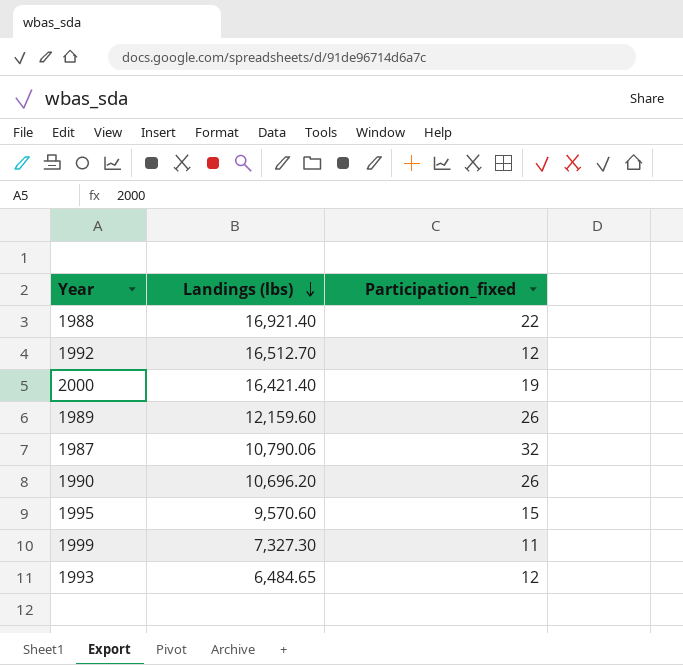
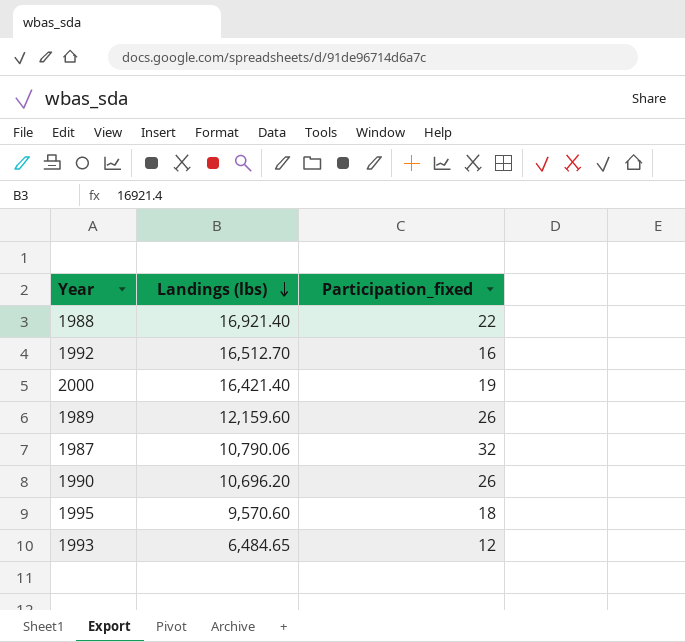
row 1999: 7,327.30 | 11 -> none
1992 | Participation_fixed: 12 -> 16
1995 | Participation_fixed: 15 -> 18

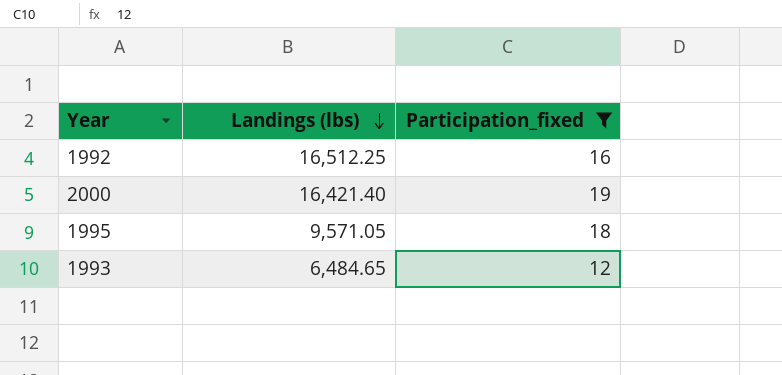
filter: none -> Participation_fixed <= 19
1992 | Landings (lbs): 16,512.70 -> 16,512.25
1995 | Landings (lbs): 9,570.60 -> 9,571.05

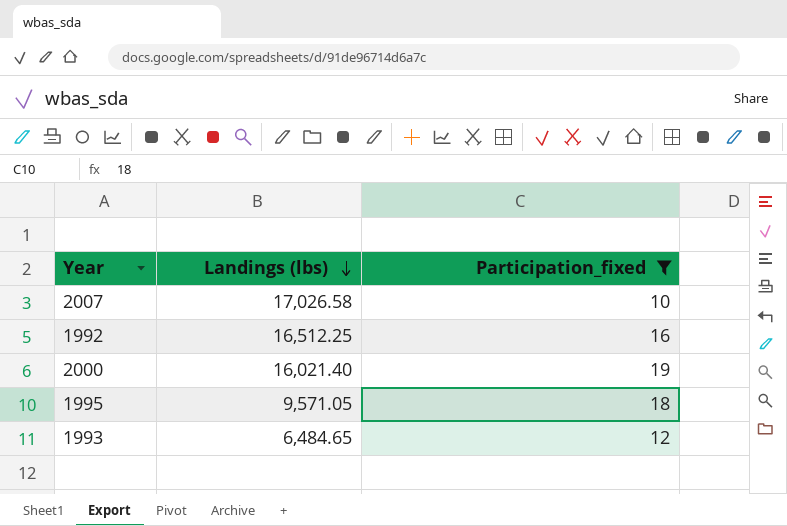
row 2007: none -> 17,026.58 | 10
2000 | Landings (lbs): 16,421.40 -> 16,021.40

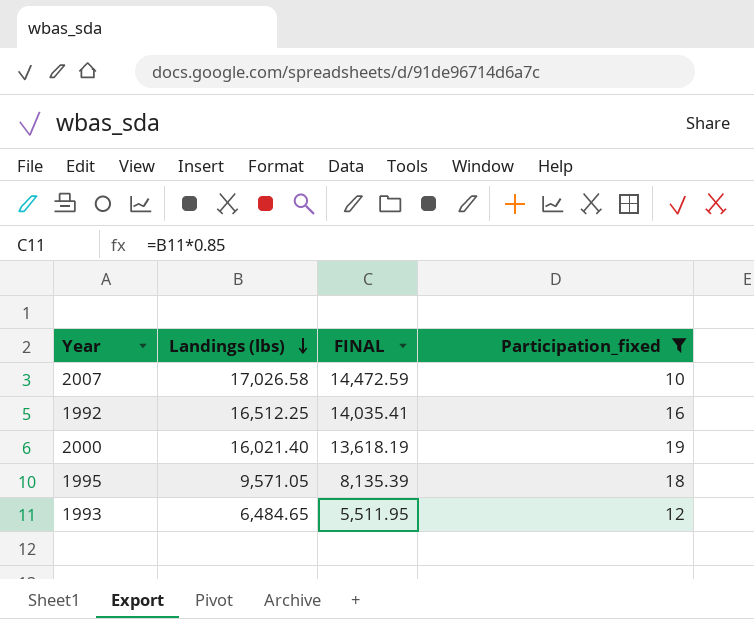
column FINAL | formula: none -> [Landings (lbs)] * 0.85

